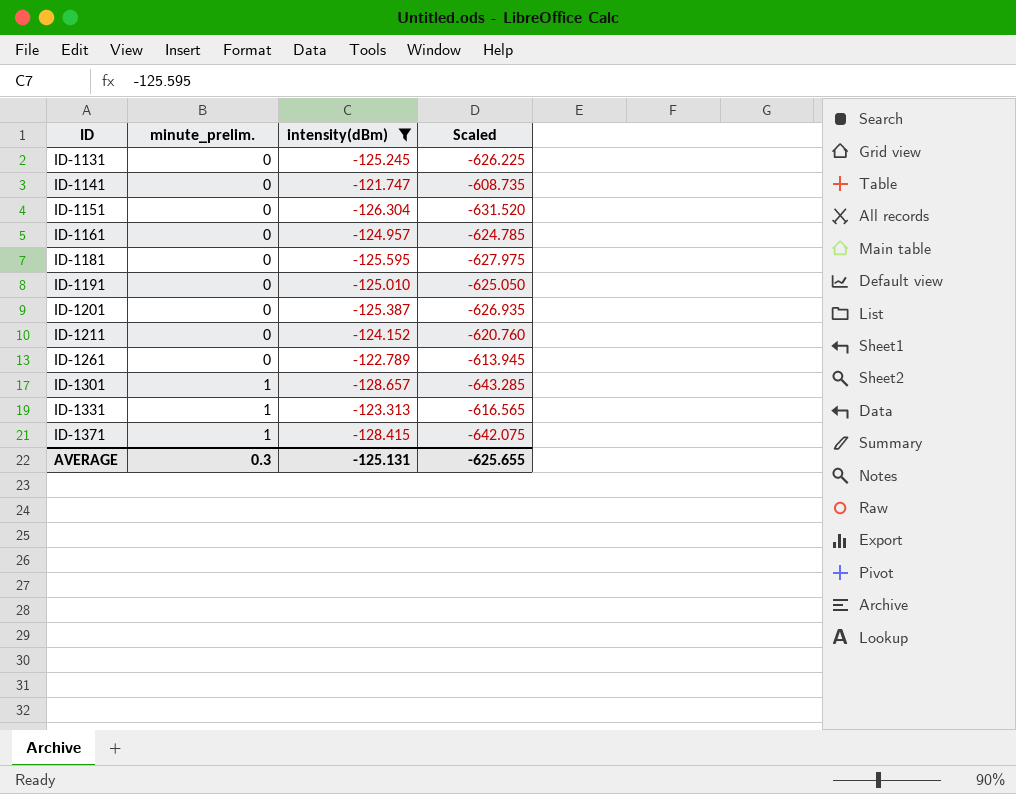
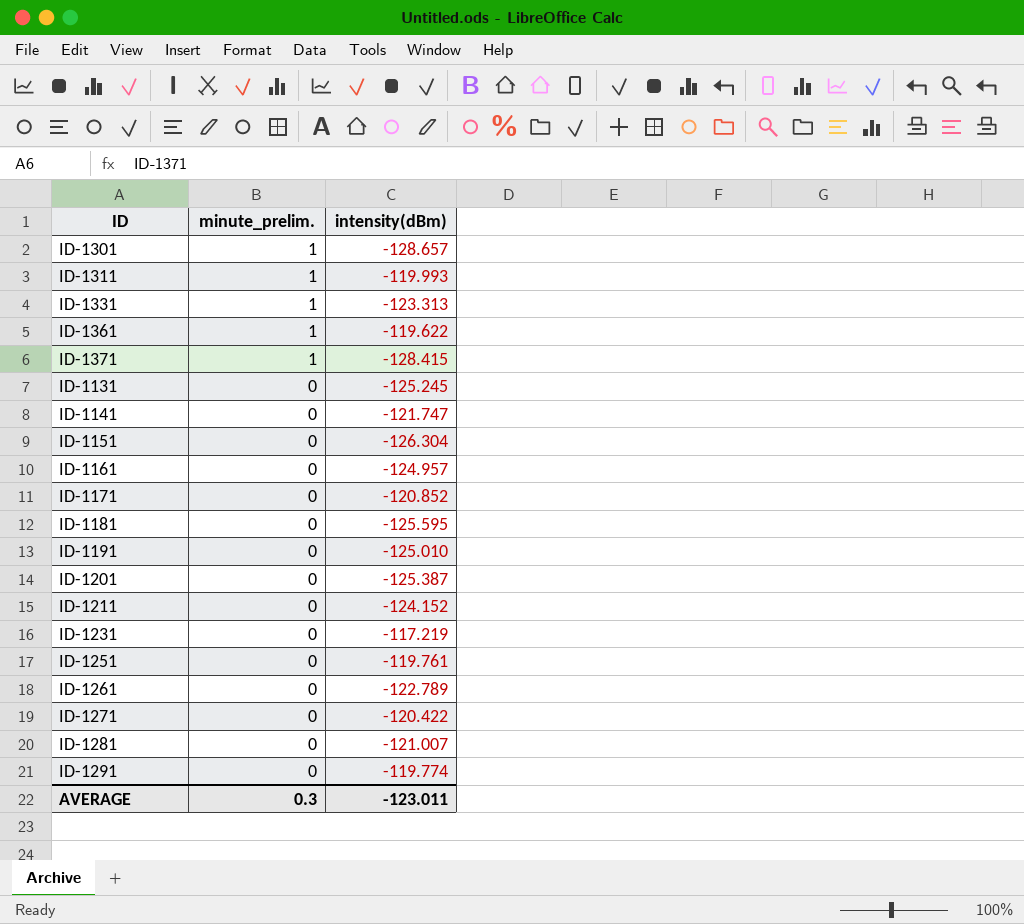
filter: intensity(dBm) <= -121.747 -> none
row order: ID ascending -> minute_prelim. descending
column Scaled | formula: [intensity(dBm)] * 5 -> none
AVERAGE | intensity(dBm): -125.131 -> -123.011

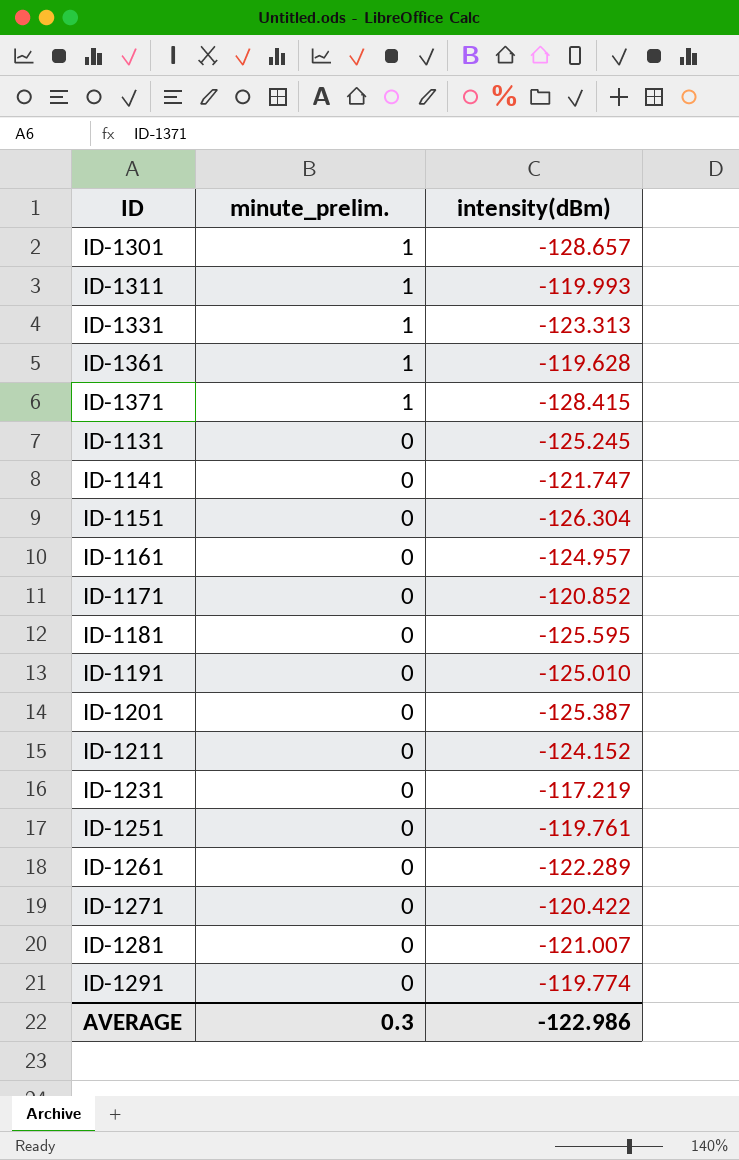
ID-1361 | intensity(dBm): -119.622 -> -119.628
ID-1261 | intensity(dBm): -122.789 -> -122.289
AVERAGE | intensity(dBm): -123.011 -> -122.986

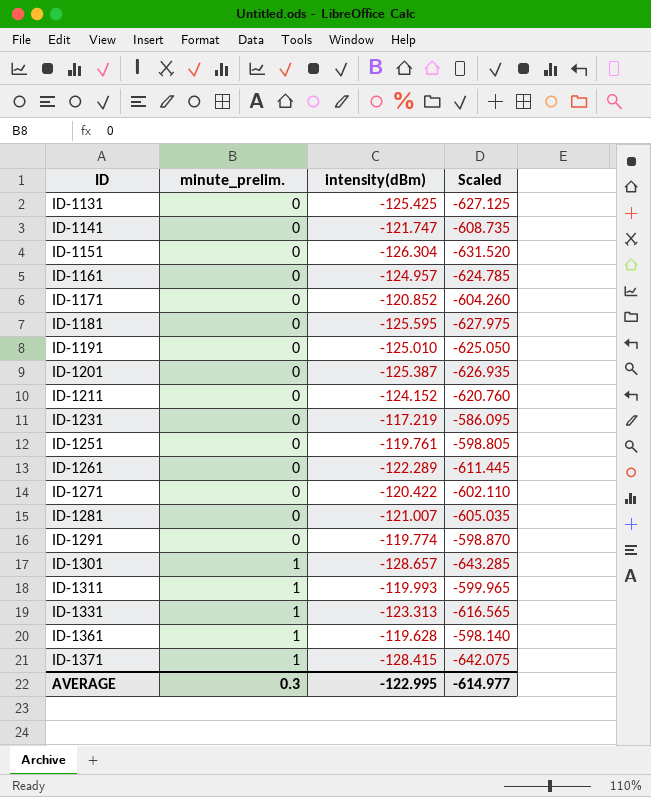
row order: minute_prelim. descending -> ID ascending
column Scaled | formula: none -> [intensity(dBm)] * 5
ID-1131 | intensity(dBm): -125.245 -> -125.425
AVERAGE | intensity(dBm): -122.986 -> -122.995

